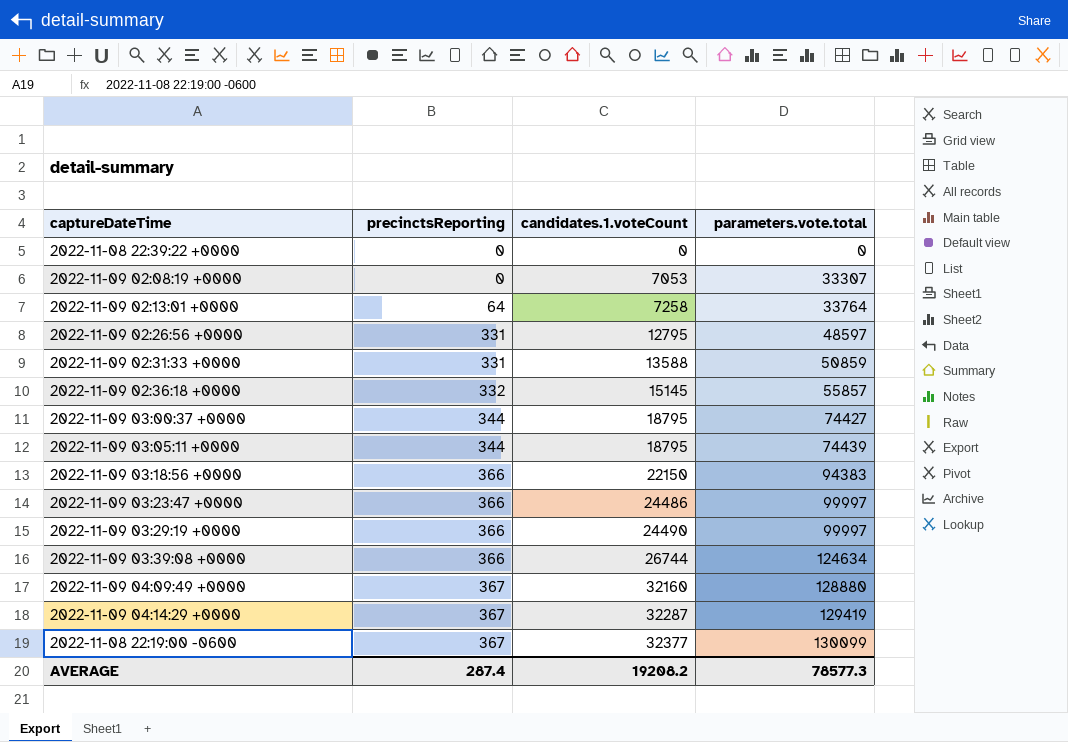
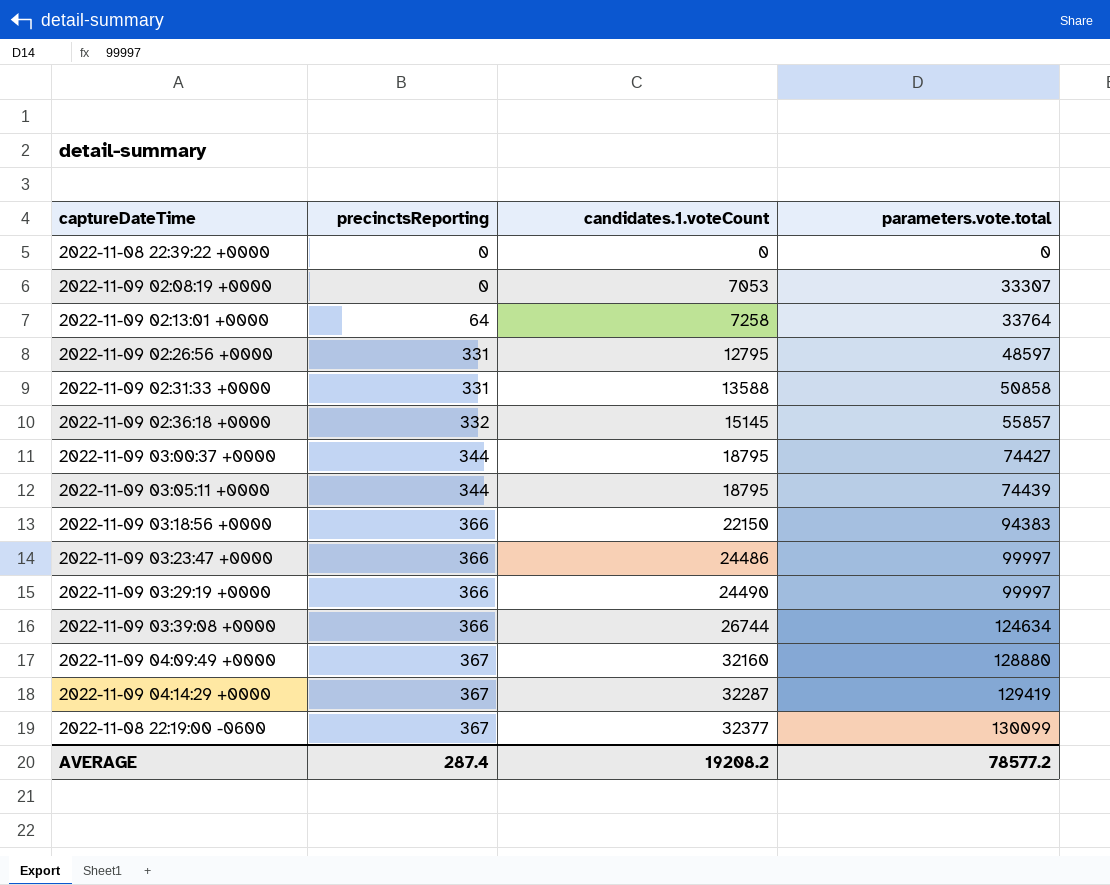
2022-11-09 02:31:33 +0000 | parameters.vote.total: 50859 -> 50858
AVERAGE | parameters.vote.total: 78577.3 -> 78577.2

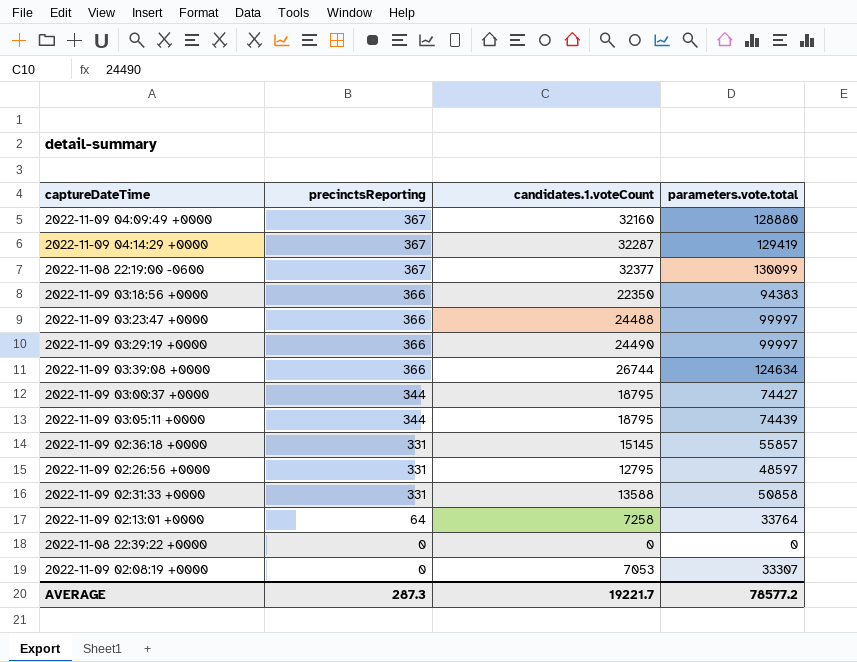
row order: precinctsReporting ascending -> precinctsReporting descending
2022-11-09 03:18:56 +0000 | candidates.1.voteCount: 22150 -> 22350
2022-11-09 03:23:47 +0000 | candidates.1.voteCount: 24486 -> 24488
2022-11-09 02:36:18 +0000 | precinctsReporting: 332 -> 331
AVERAGE | precinctsReporting: 287.4 -> 287.3
AVERAGE | candidates.1.voteCount: 19208.2 -> 19221.7

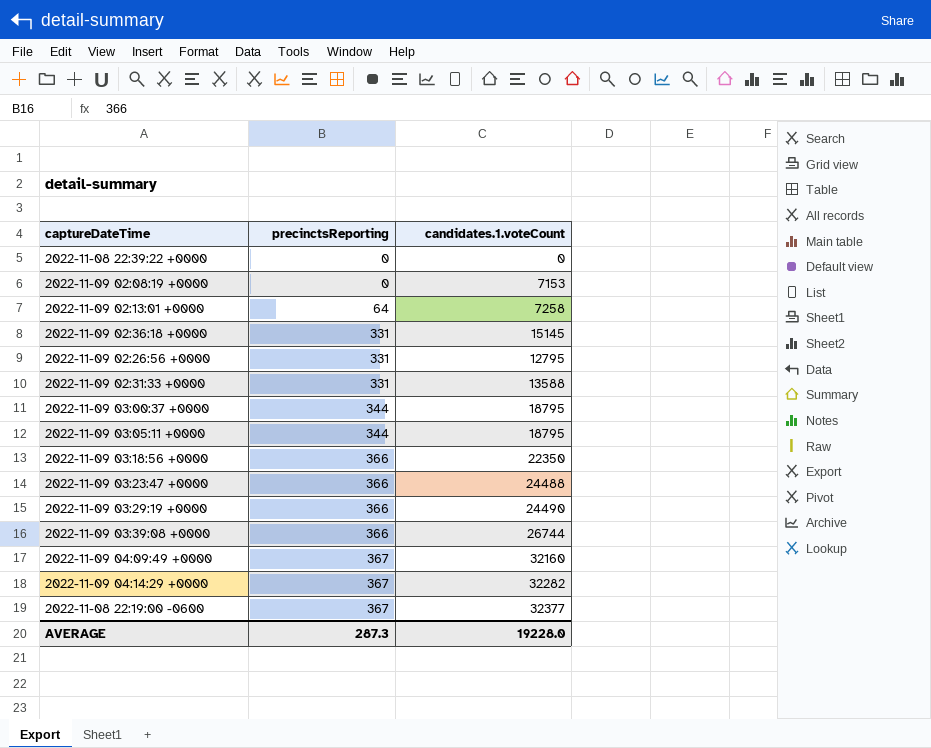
row order: precinctsReporting descending -> precinctsReporting ascending
column parameters.vote.total | position: 4 -> none
2022-11-09 02:08:19 +0000 | candidates.1.voteCount: 7053 -> 7153
2022-11-09 04:14:29 +0000 | candidates.1.voteCount: 32287 -> 32282
AVERAGE | candidates.1.voteCount: 19221.7 -> 19228.0

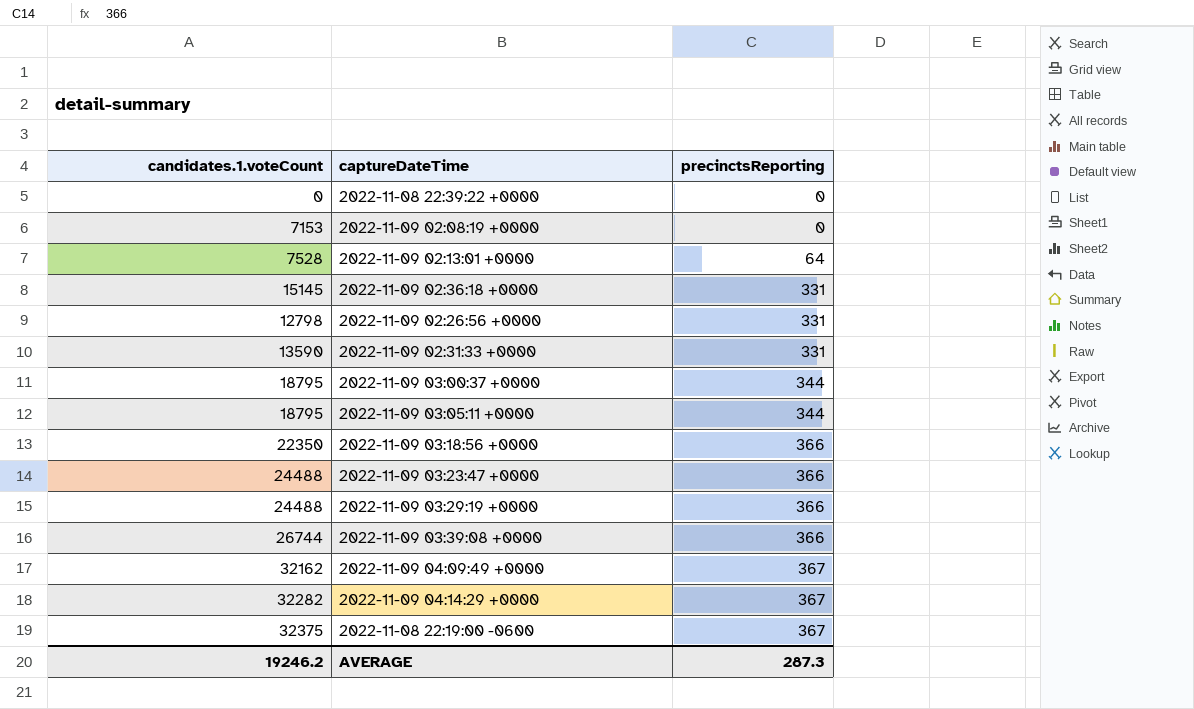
column candidates.1.voteCount | position: 3 -> 1
2022-11-09 02:13:01 +0000 | candidates.1.voteCount: 7258 -> 7528
2022-11-09 02:26:56 +0000 | candidates.1.voteCount: 12795 -> 12798
2022-11-09 02:31:33 +0000 | candidates.1.voteCount: 13588 -> 13590
2022-11-09 03:29:19 +0000 | candidates.1.voteCount: 24490 -> 24488
2022-11-09 04:09:49 +0000 | candidates.1.voteCount: 32160 -> 32162
2022-11-08 22:19:00 -0600 | candidates.1.voteCount: 32377 -> 32375
AVERAGE | candidates.1.voteCount: 19228.0 -> 19246.2

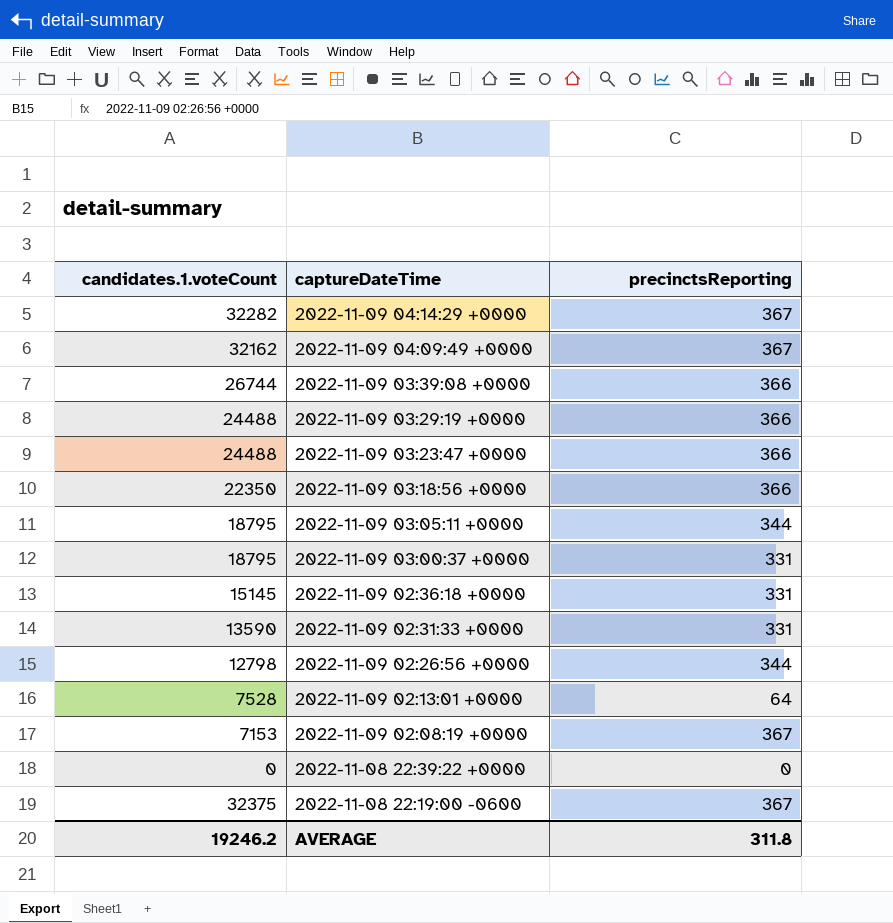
row order: precinctsReporting ascending -> captureDateTime descending
2022-11-09 03:00:37 +0000 | precinctsReporting: 344 -> 331
2022-11-09 02:26:56 +0000 | precinctsReporting: 331 -> 344
2022-11-09 02:08:19 +0000 | precinctsReporting: 0 -> 367
AVERAGE | precinctsReporting: 287.3 -> 311.8

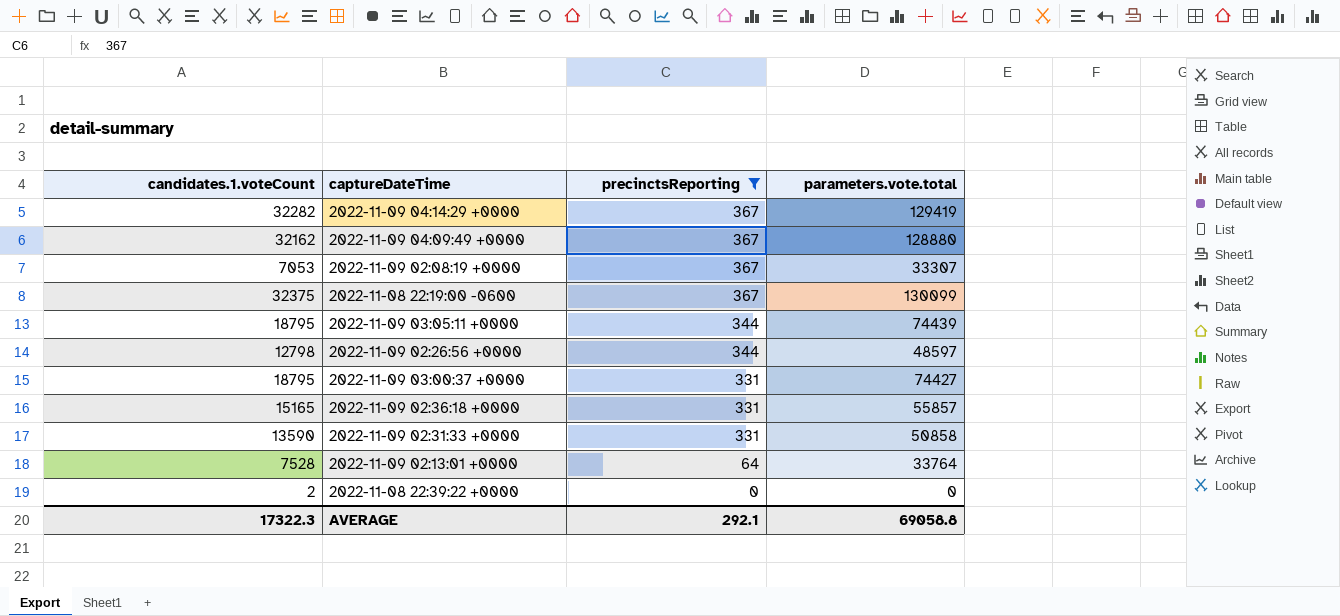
filter: none -> precinctsReporting != 366
row order: captureDateTime descending -> precinctsReporting descending
column parameters.vote.total | position: none -> 4
2022-11-09 02:08:19 +0000 | candidates.1.voteCount: 7153 -> 7053
2022-11-09 02:36:18 +0000 | candidates.1.voteCount: 15145 -> 15165
2022-11-08 22:39:22 +0000 | candidates.1.voteCount: 0 -> 2
AVERAGE | candidates.1.voteCount: 19246.2 -> 17322.3
AVERAGE | precinctsReporting: 311.8 -> 292.1

